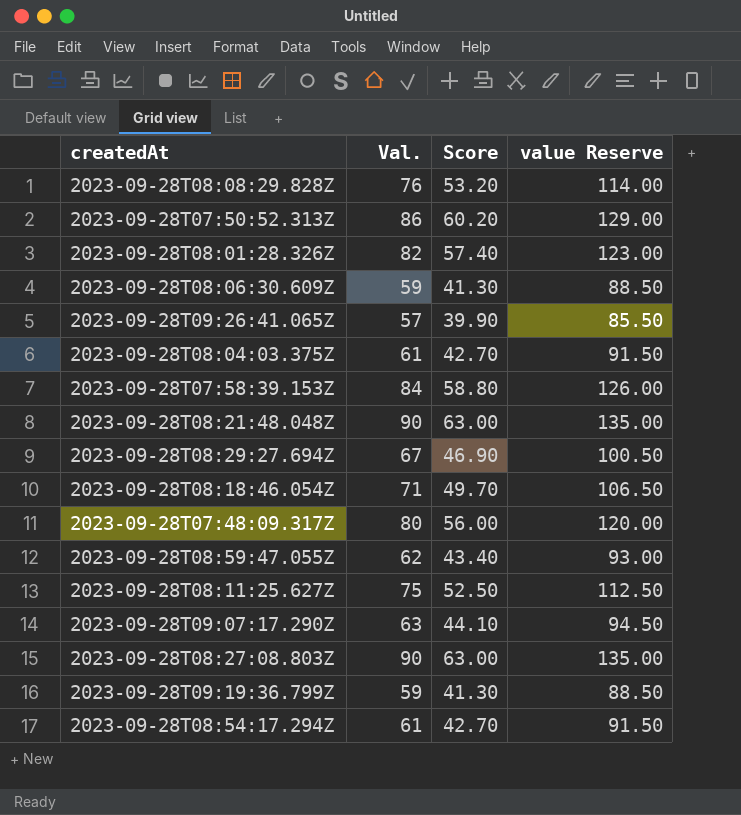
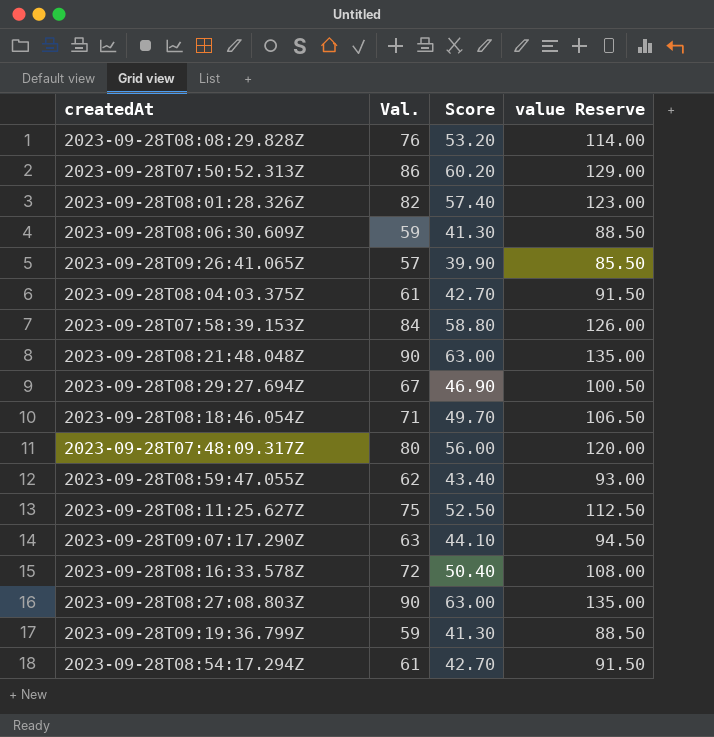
row 2023-09-28T08:16:33.578Z: none -> 72 | 50.40 | 108.00

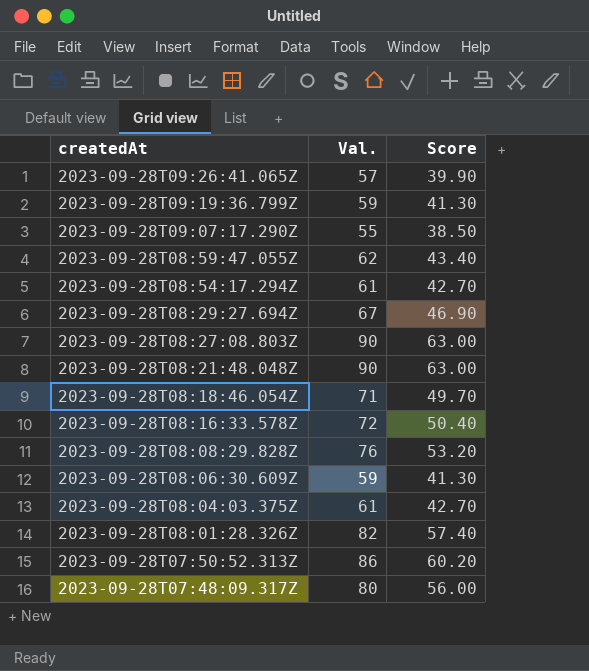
row order: none -> createdAt descending
column value Reserve | formula: [Val.] * 1.5 -> none
row 2023-09-28T07:58:39.153Z: 84 | 58.80 | 126.00 -> none
row 2023-09-28T08:11:25.627Z: 75 | 52.50 | 112.50 -> none
2023-09-28T09:07:17.290Z | Val.: 63 -> 55
2023-09-28T09:07:17.290Z | Score: 44.10 -> 38.50

